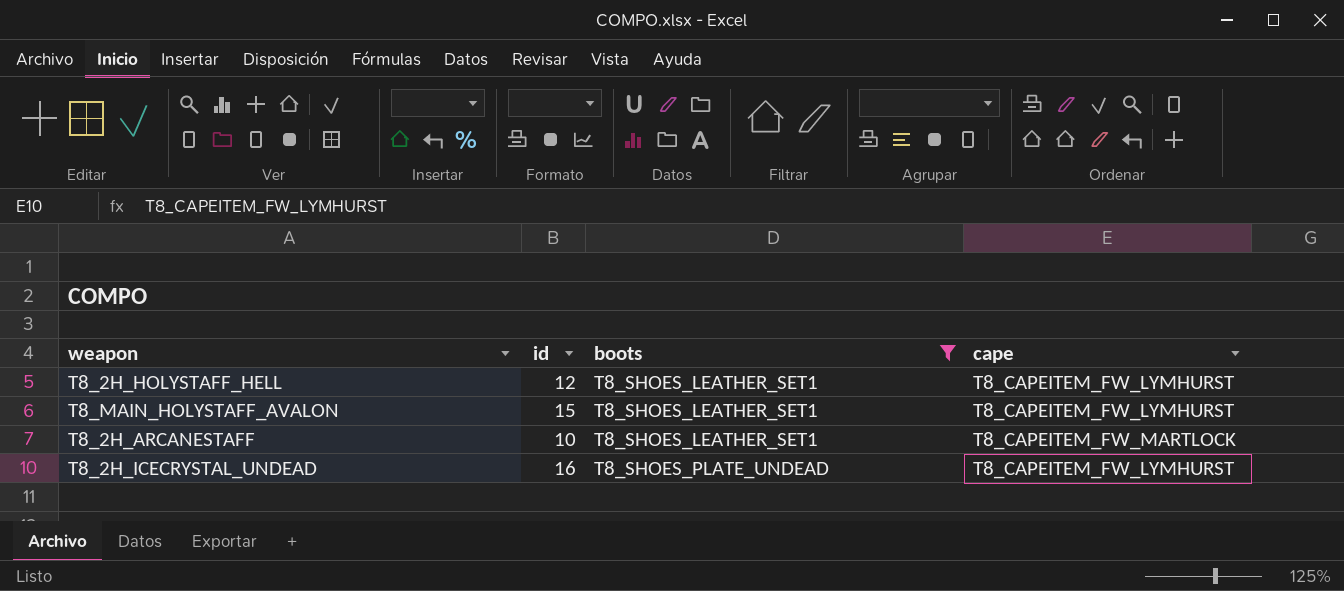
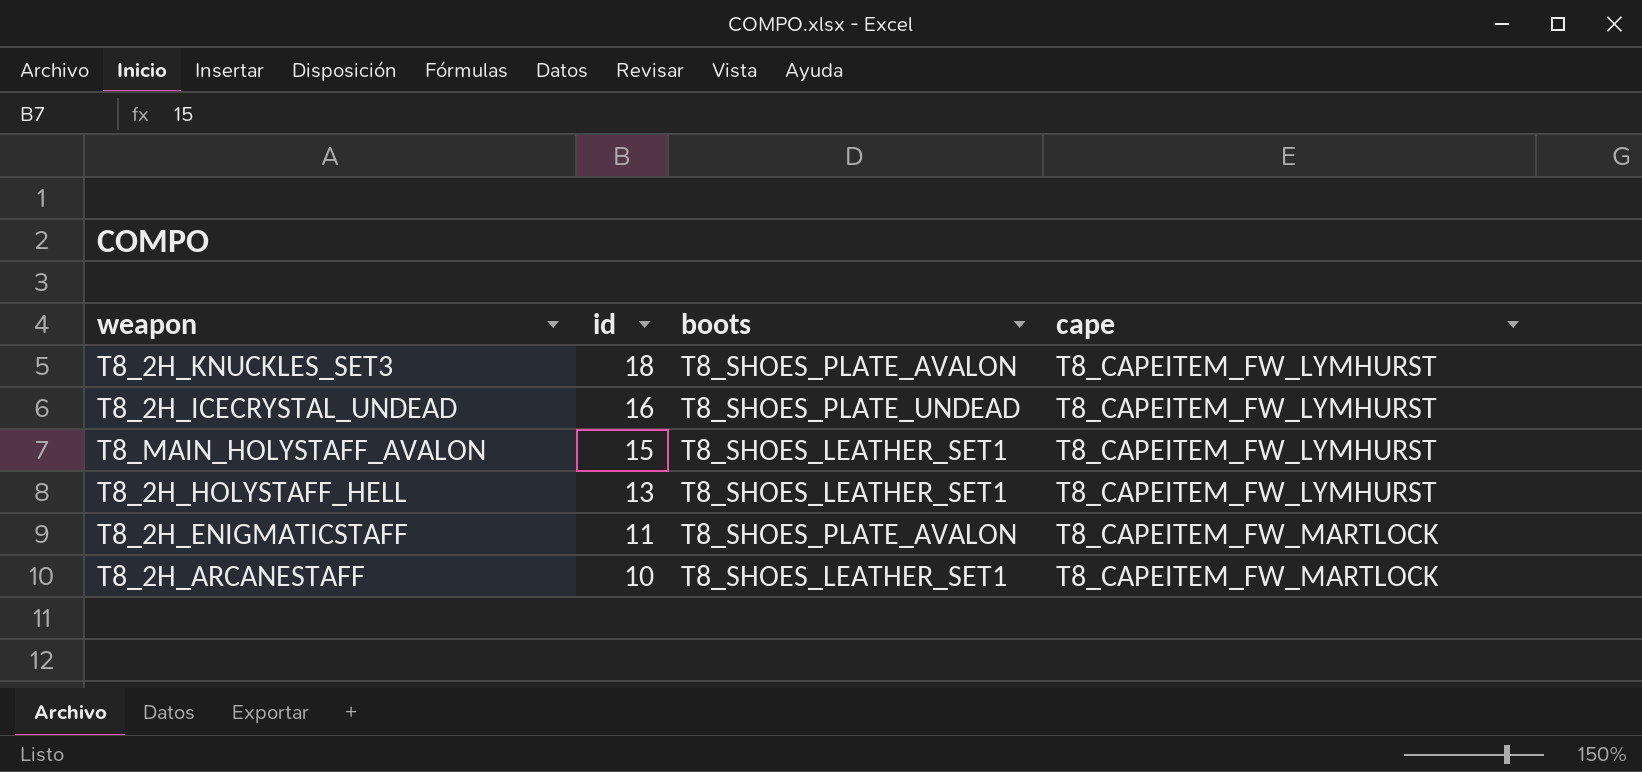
filter: boots != T8_SHOES_PLATE_AVALON -> none
row order: boots ascending -> id descending
T8_2H_HOLYSTAFF_HELL | id: 12 -> 13

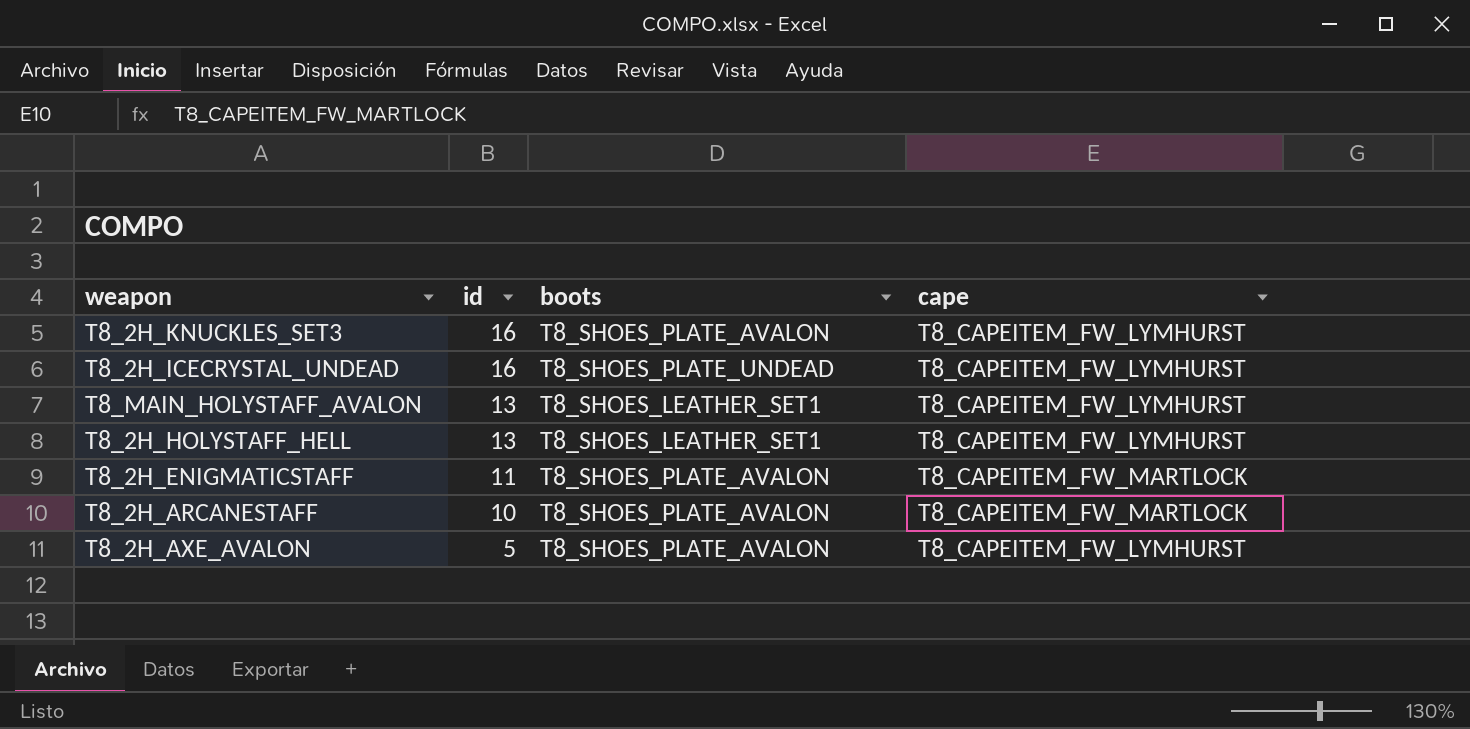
T8_2H_KNUCKLES_SET3 | id: 18 -> 16
T8_MAIN_HOLYSTAFF_AVALON | id: 15 -> 13
T8_2H_ARCANESTAFF | boots: T8_SHOES_LEATHER_SET1 -> T8_SHOES_PLATE_AVALON
row T8_2H_AXE_AVALON: none -> 5 | T8_SHOES_PLATE_AVALON | T8_CAPEITEM_FW_LYMHURST

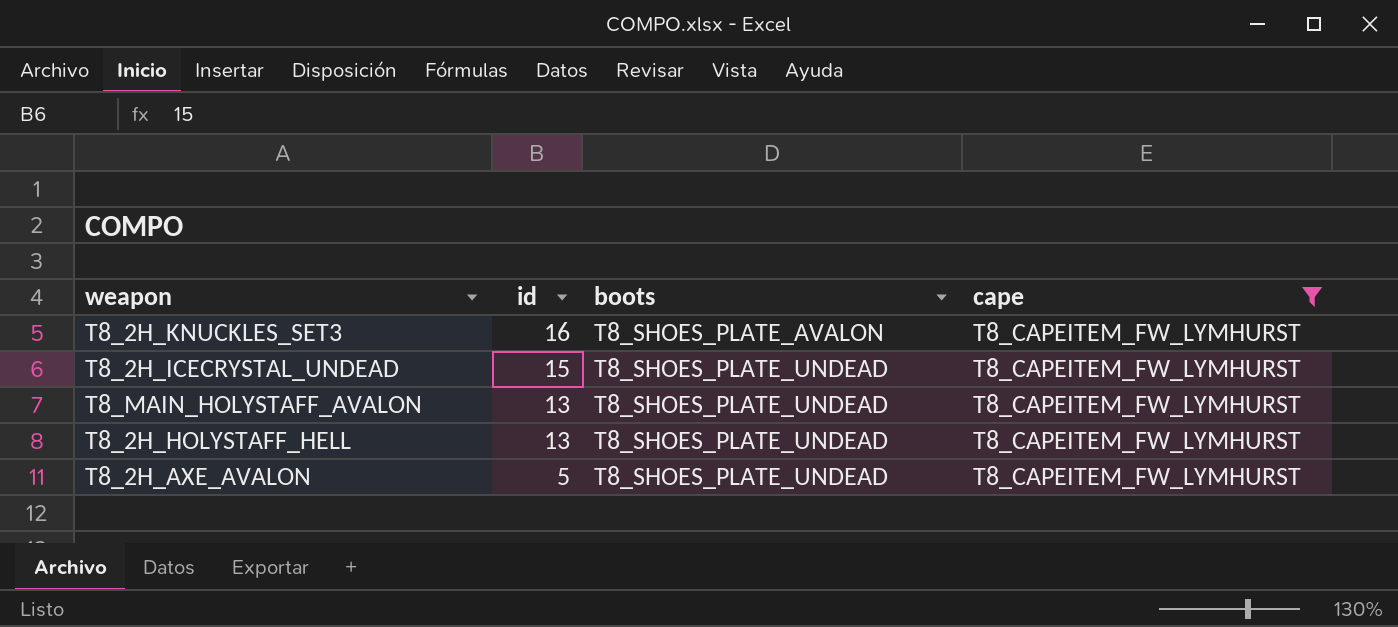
filter: none -> cape = T8_CAPEITEM_FW_LYMHURST
T8_2H_ICECRYSTAL_UNDEAD | id: 16 -> 15
T8_MAIN_HOLYSTAFF_AVALON | boots: T8_SHOES_LEATHER_SET1 -> T8_SHOES_PLATE_UNDEAD
T8_2H_HOLYSTAFF_HELL | boots: T8_SHOES_LEATHER_SET1 -> T8_SHOES_PLATE_UNDEAD
T8_2H_AXE_AVALON | boots: T8_SHOES_PLATE_AVALON -> T8_SHOES_PLATE_UNDEAD

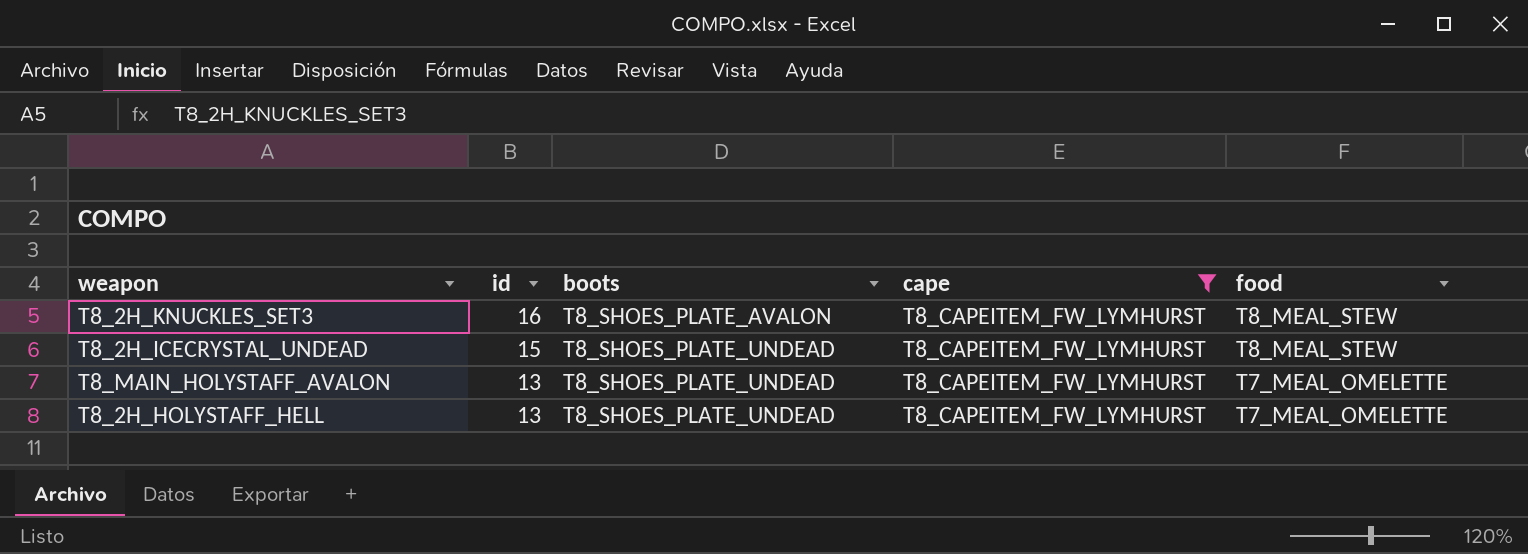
column food | position: none -> 5
row T8_2H_AXE_AVALON: 5 | T8_SHOES_PLATE_UNDEAD | T8_CAPEITEM_FW_LYMHURST -> none

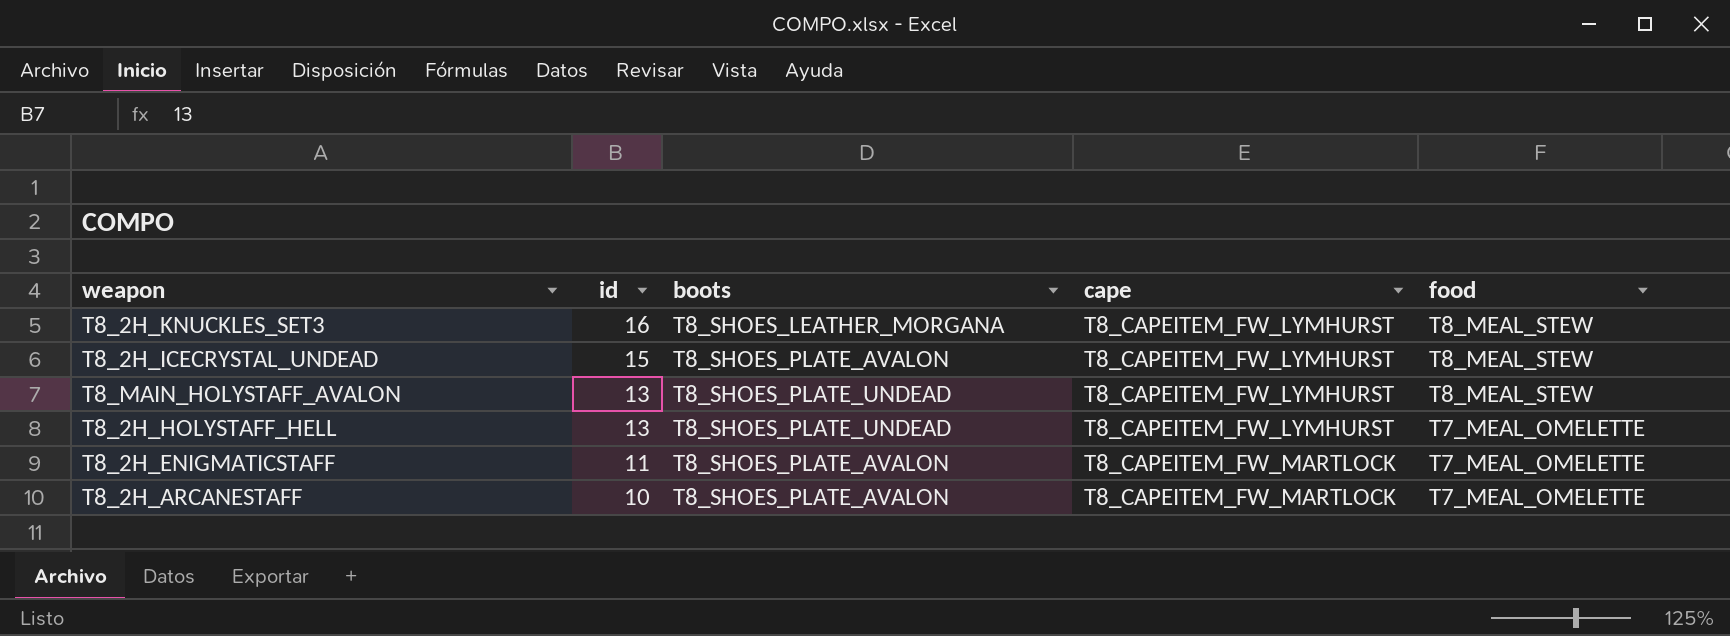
filter: cape = T8_CAPEITEM_FW_LYMHURST -> none
T8_2H_KNUCKLES_SET3 | boots: T8_SHOES_PLATE_AVALON -> T8_SHOES_LEATHER_MORGANA
T8_2H_ICECRYSTAL_UNDEAD | boots: T8_SHOES_PLATE_UNDEAD -> T8_SHOES_PLATE_AVALON
T8_MAIN_HOLYSTAFF_AVALON | food: T7_MEAL_OMELETTE -> T8_MEAL_STEW

